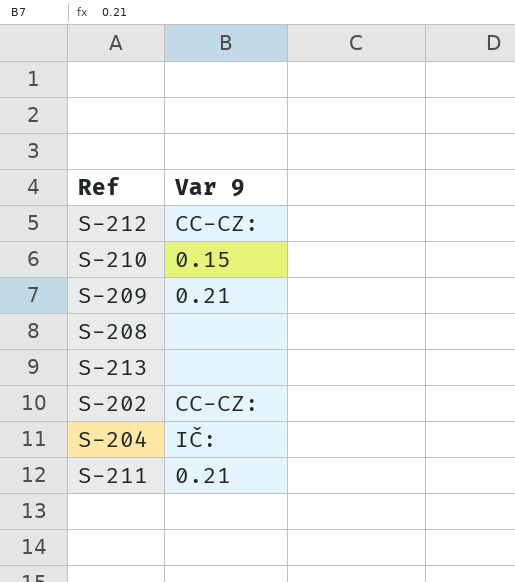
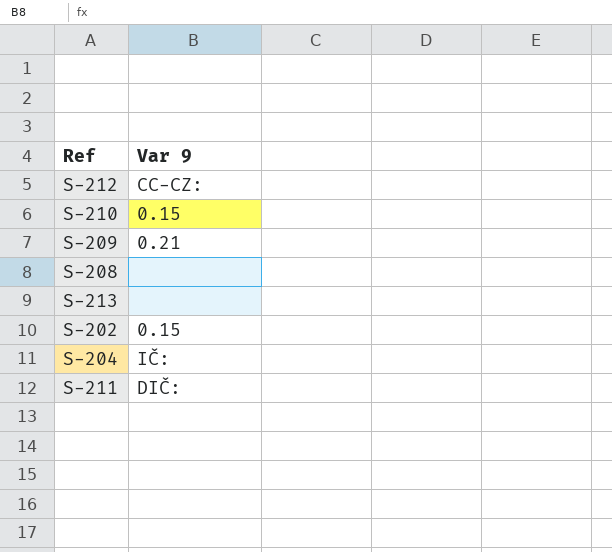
S-202 | Var 9: CC-CZ: -> 0.15
S-211 | Var 9: 0.21 -> DIČ:

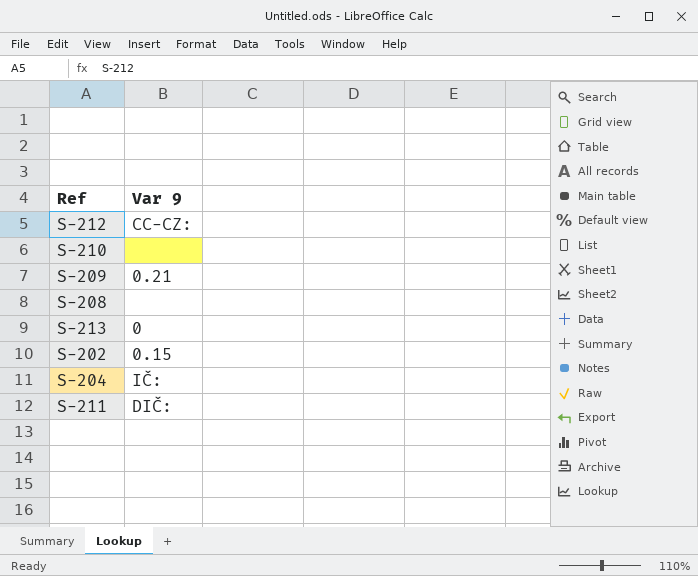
S-210 | Var 9: 0.15 -> none
S-213 | Var 9: none -> 0

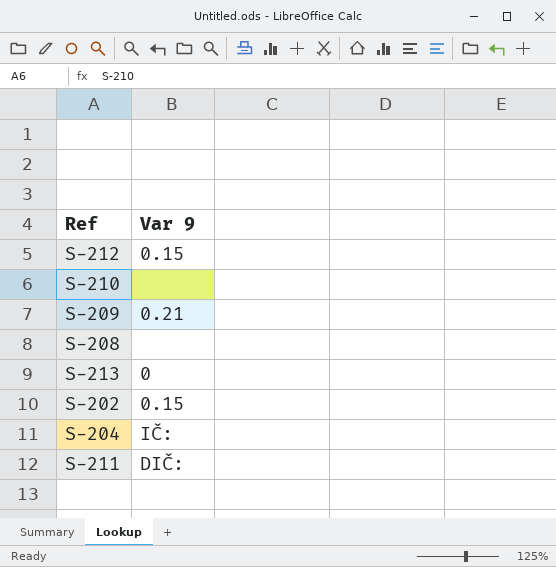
S-212 | Var 9: CC-CZ: -> 0.15

